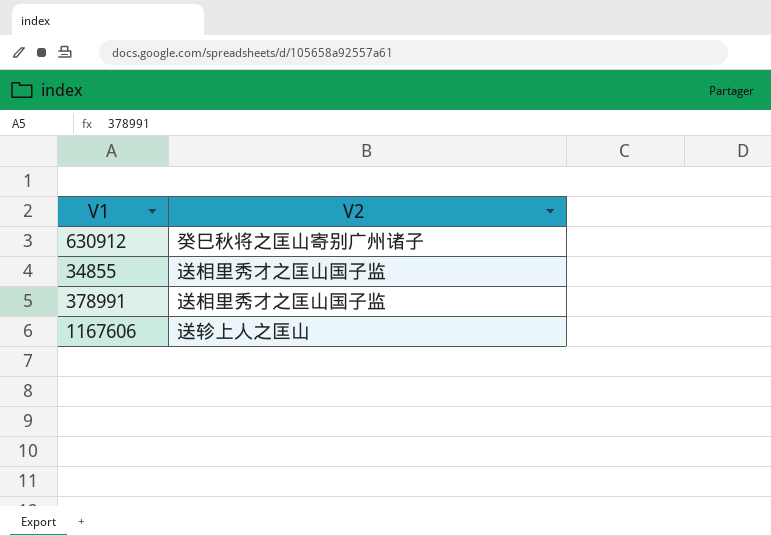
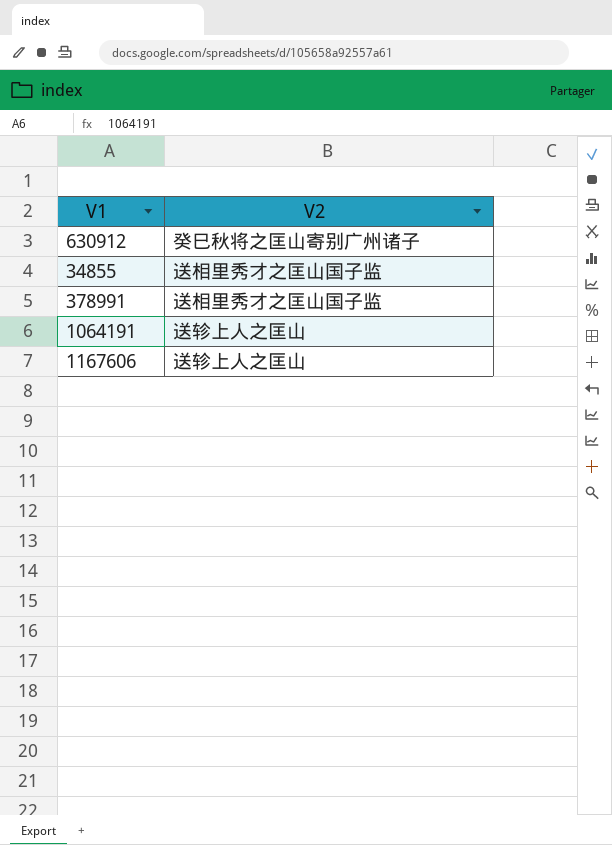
row 1064191: none -> 送轸上人之匡山

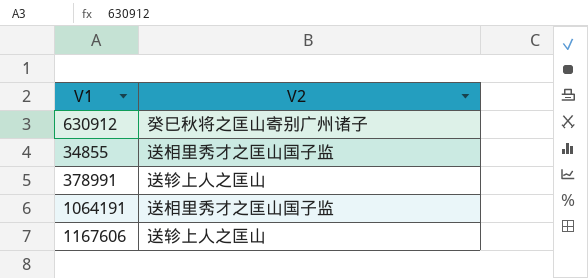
378991 | V2: 送相里秀才之匡山国子监 -> 送轸上人之匡山
1064191 | V2: 送轸上人之匡山 -> 送相里秀才之匡山国子监

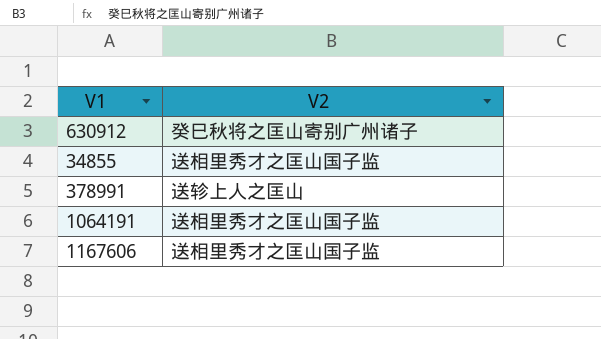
1167606 | V2: 送轸上人之匡山 -> 送相里秀才之匡山国子监

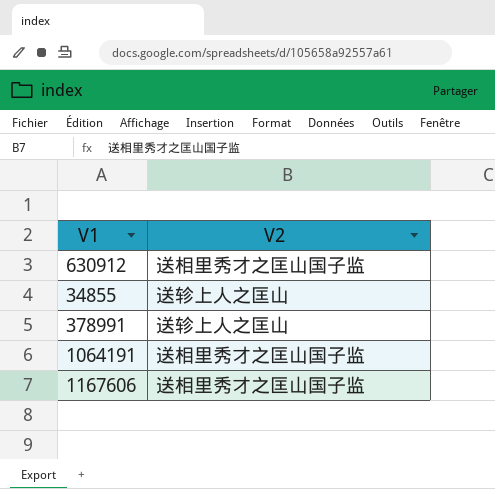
630912 | V2: 癸巳秋将之匡山寄别广州诸子 -> 送相里秀才之匡山国子监
34855 | V2: 送相里秀才之匡山国子监 -> 送轸上人之匡山

